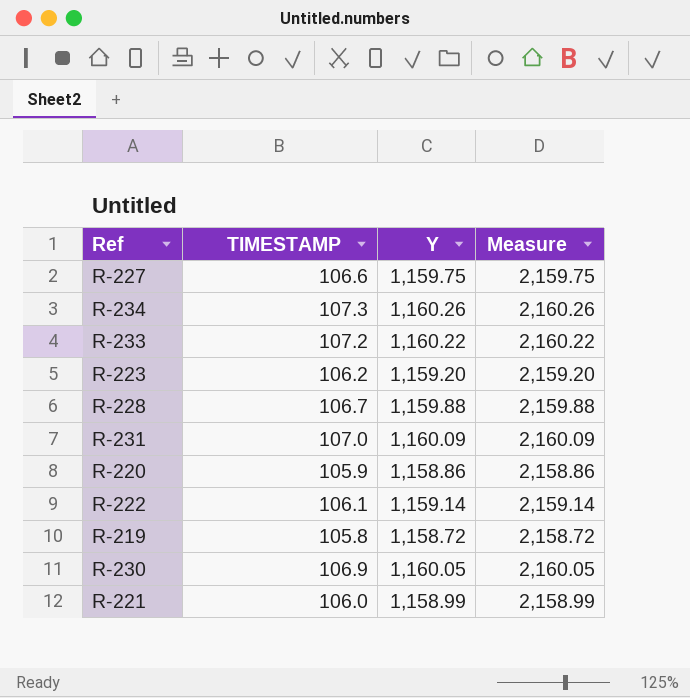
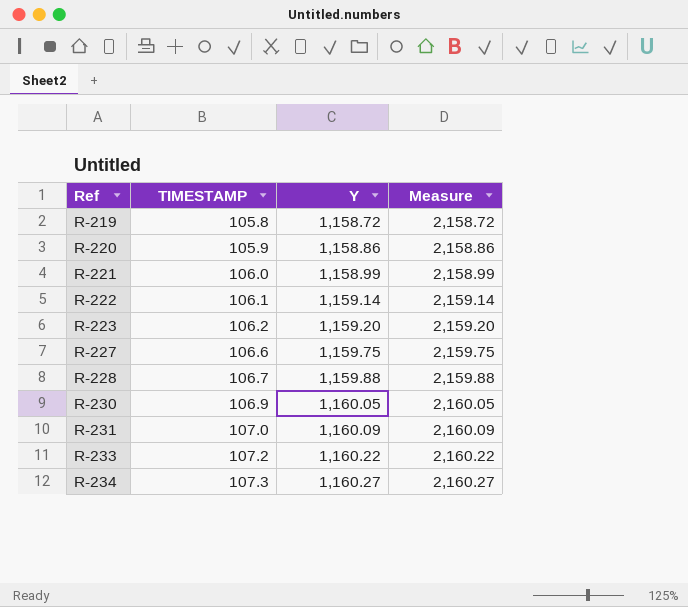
row order: none -> Ref ascending
R-234 | Y: 1,160.26 -> 1,160.27
R-234 | Measure: 2,160.26 -> 2,160.27

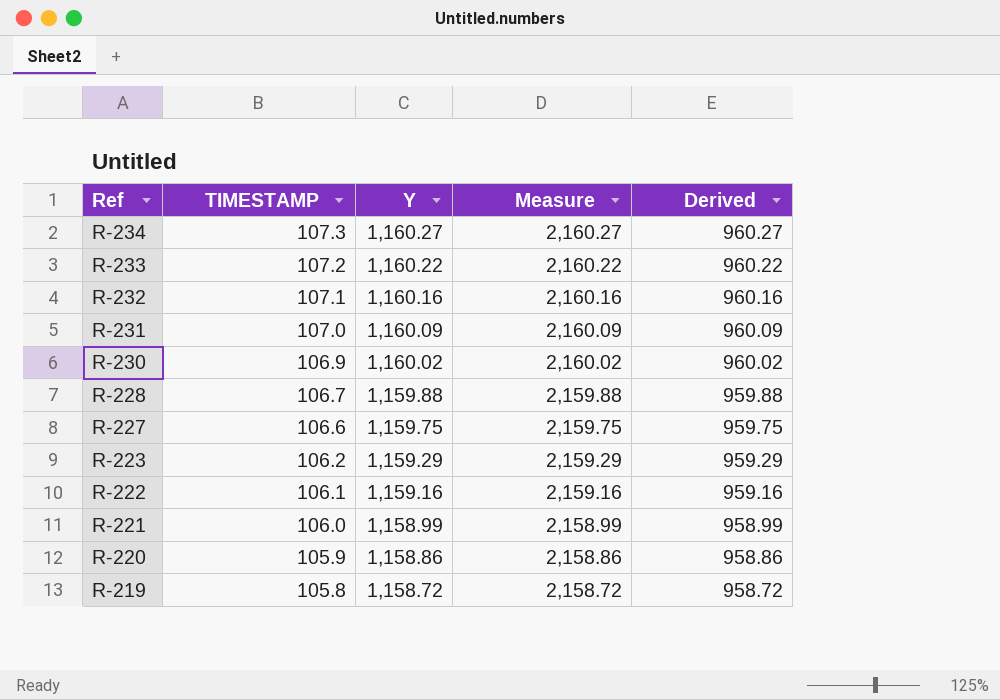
row order: Ref ascending -> Ref descending
column Derived | formula: none -> [Y] - 200
row R-232: none -> 107.1 | 1,160.16 | 2,160.16 | 960.16
R-230 | Y: 1,160.05 -> 1,160.02
R-230 | Measure: 2,160.05 -> 2,160.02
R-223 | Y: 1,159.20 -> 1,159.29
R-223 | Measure: 2,159.20 -> 2,159.29
R-222 | Y: 1,159.14 -> 1,159.16
R-222 | Measure: 2,159.14 -> 2,159.16

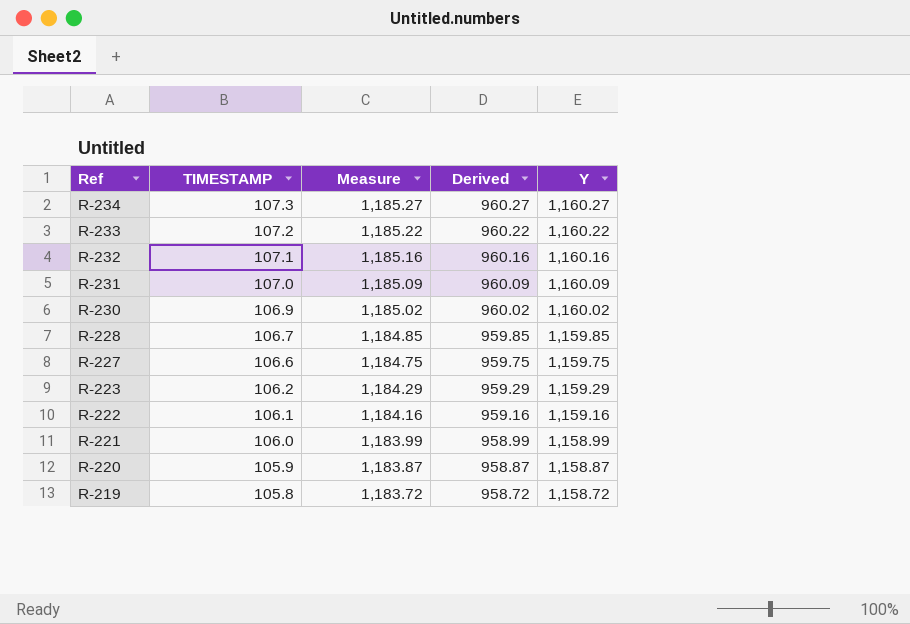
column Measure | formula: [Y] + 1000 -> [Y] + 25
column Y | position: 3 -> 5
R-228 | Derived: 959.88 -> 959.85
R-228 | Y: 1,159.88 -> 1,159.85
R-220 | Derived: 958.86 -> 958.87
R-220 | Y: 1,158.86 -> 1,158.87

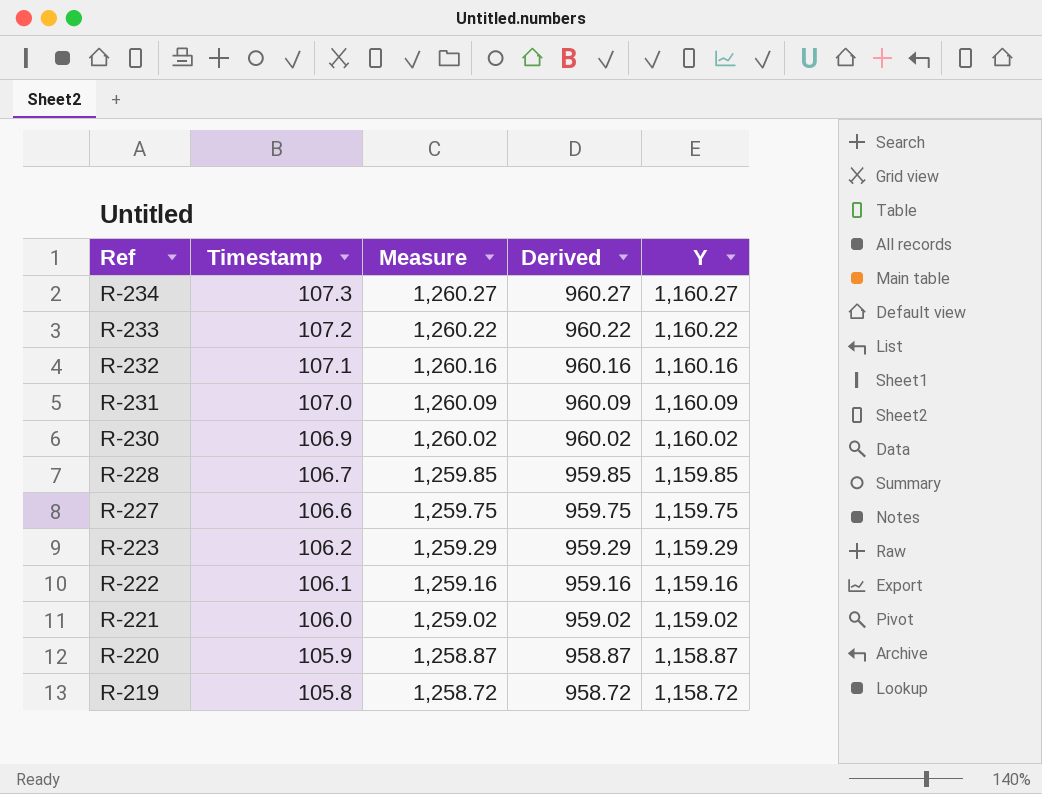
column name: TIMESTAMP -> Timestamp
column Measure | formula: [Y] + 25 -> [Y] + 100
R-221 | Derived: 958.99 -> 959.02
R-221 | Y: 1,158.99 -> 1,159.02

